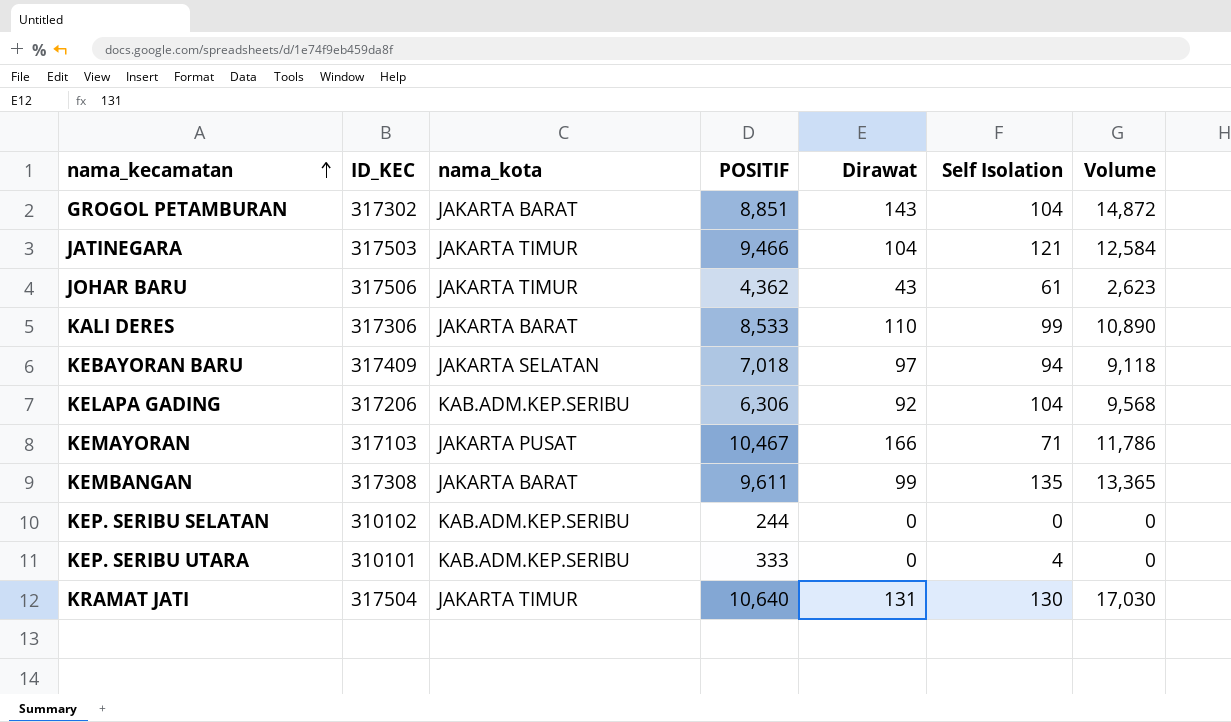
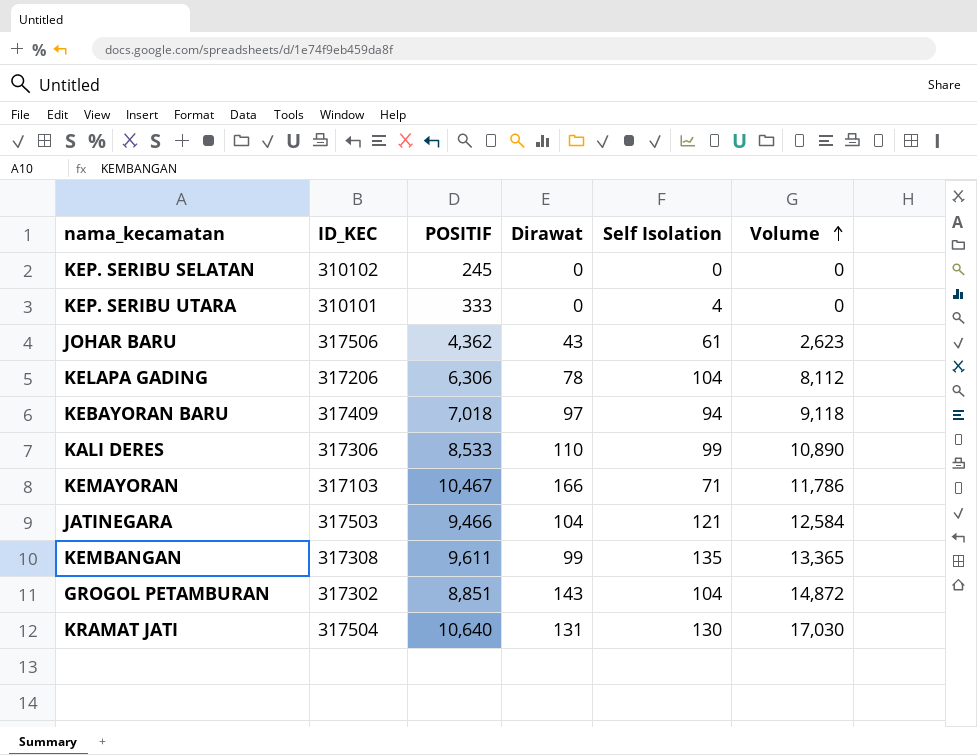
row order: nama_kecamatan ascending -> Volume ascending
column nama_kota | position: 3 -> none
KEP. SERIBU SELATAN | POSITIF: 244 -> 245
KELAPA GADING | Dirawat: 92 -> 78
KELAPA GADING | Volume: 9,568 -> 8,112

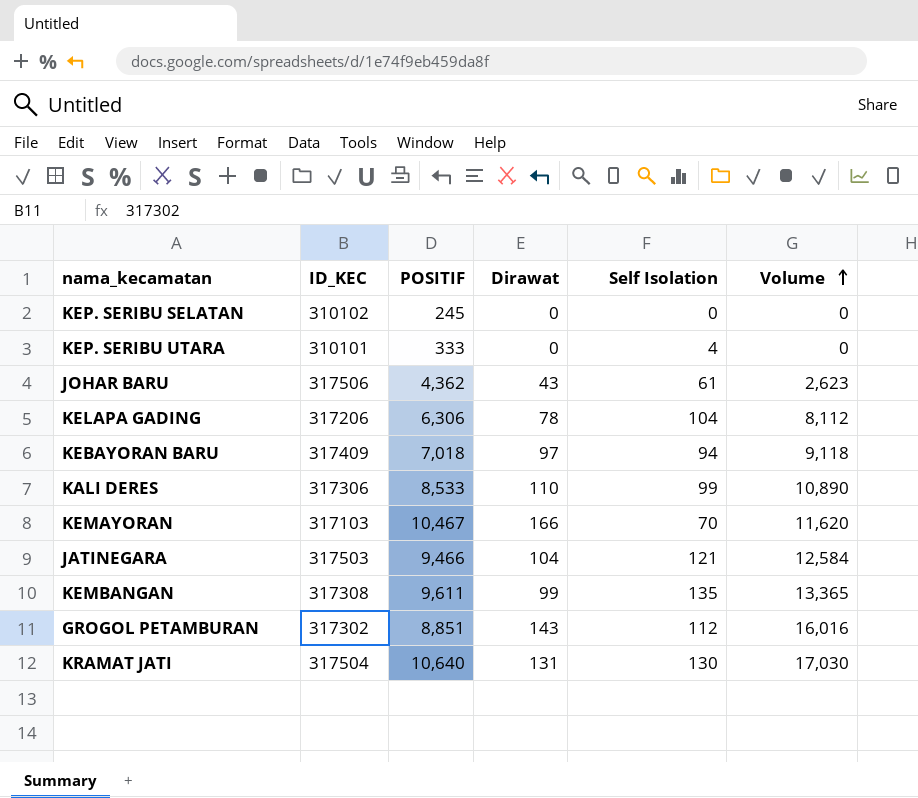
KEMAYORAN | Self Isolation: 71 -> 70
KEMAYORAN | Volume: 11,786 -> 11,620
GROGOL PETAMBURAN | Self Isolation: 104 -> 112
GROGOL PETAMBURAN | Volume: 14,872 -> 16,016

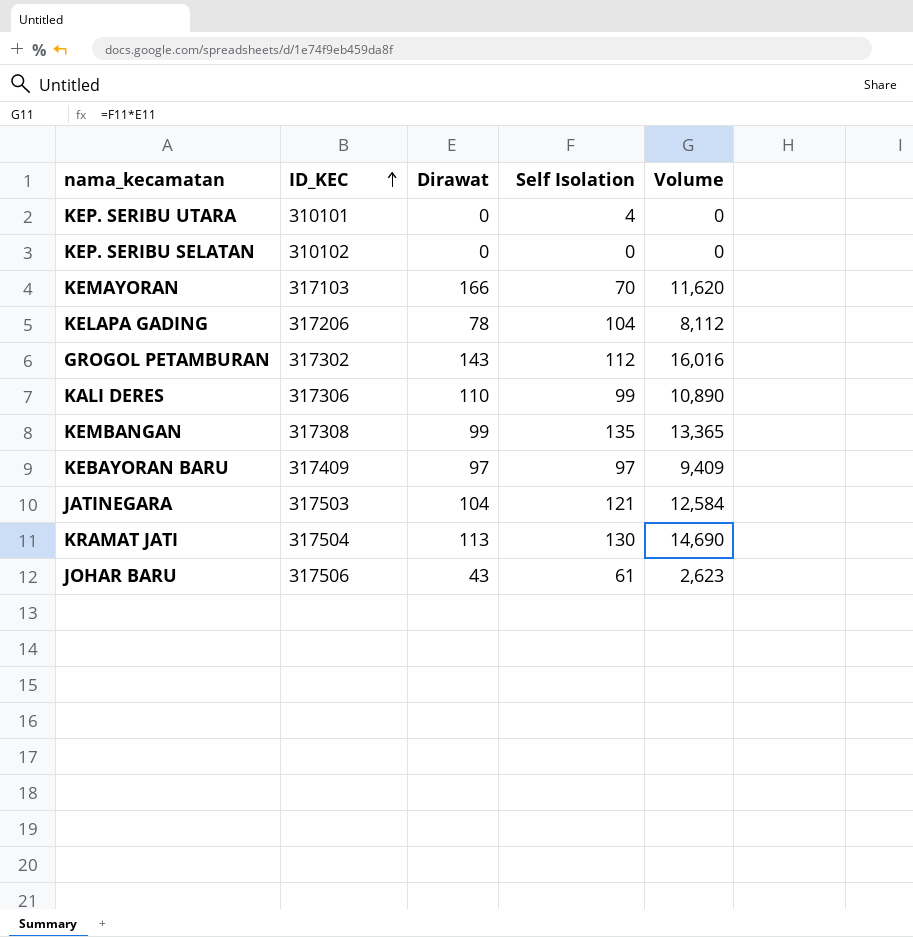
row order: Volume ascending -> ID_KEC ascending
column POSITIF | position: 3 -> none
KEBAYORAN BARU | Self Isolation: 94 -> 97
KEBAYORAN BARU | Volume: 9,118 -> 9,409
KRAMAT JATI | Dirawat: 131 -> 113
KRAMAT JATI | Volume: 17,030 -> 14,690

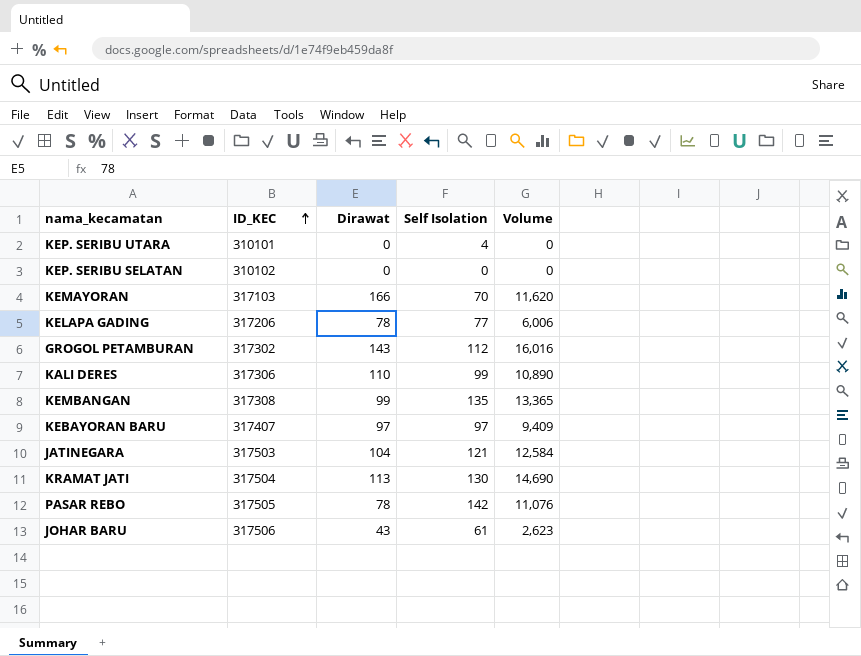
KELAPA GADING | Self Isolation: 104 -> 77
KELAPA GADING | Volume: 8,112 -> 6,006
KEBAYORAN BARU | ID_KEC: 317409 -> 317407
row PASAR REBO: none -> 317505 | 78 | 142 | 11,076

